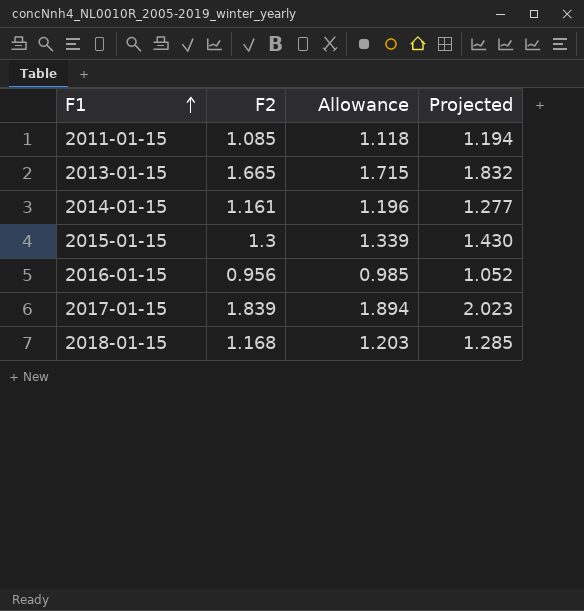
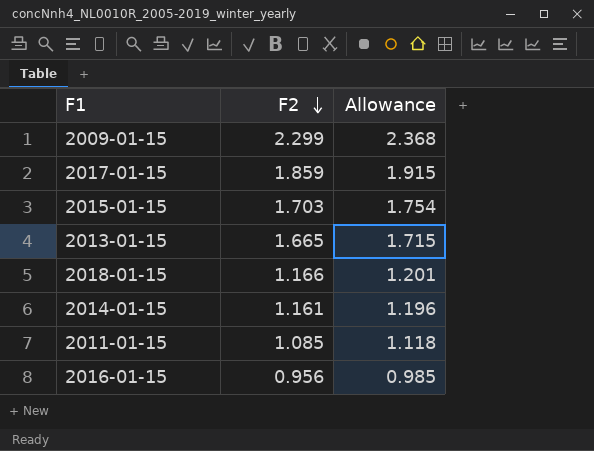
row order: F1 ascending -> F2 descending
column Projected | formula: [F2] * 1.1 -> none
row 2009-01-15: none -> 2.299 | 2.368
2017-01-15 | F2: 1.839 -> 1.859
2017-01-15 | Allowance: 1.894 -> 1.915
2015-01-15 | F2: 1.3 -> 1.703
2015-01-15 | Allowance: 1.339 -> 1.754
2018-01-15 | F2: 1.168 -> 1.166
2018-01-15 | Allowance: 1.203 -> 1.201

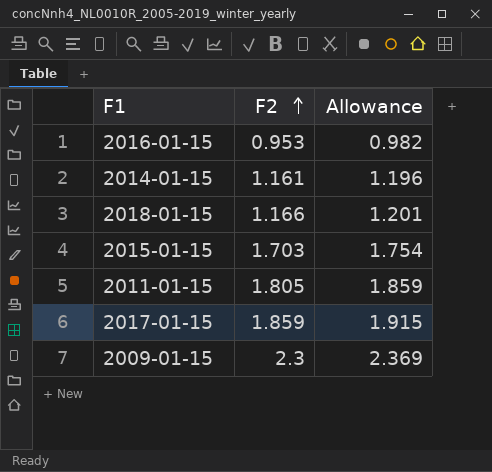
row order: F2 descending -> F2 ascending
row 2013-01-15: 1.665 | 1.715 -> none
2016-01-15 | F2: 0.956 -> 0.953
2016-01-15 | Allowance: 0.985 -> 0.982
2011-01-15 | F2: 1.085 -> 1.805
2011-01-15 | Allowance: 1.118 -> 1.859
2009-01-15 | F2: 2.299 -> 2.3
2009-01-15 | Allowance: 2.368 -> 2.369

